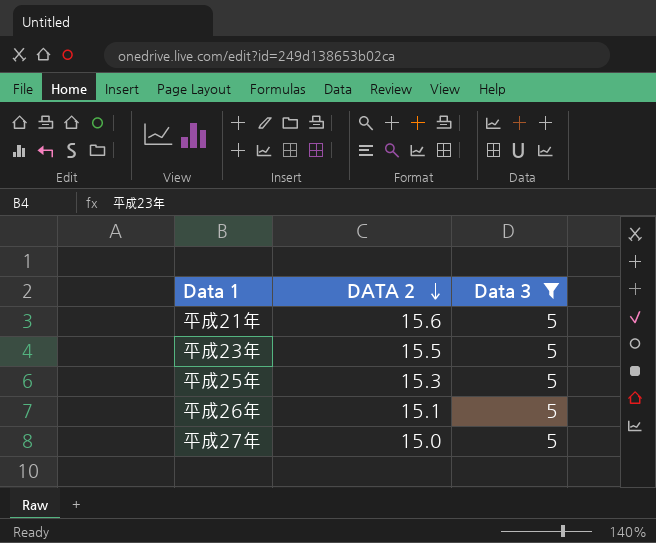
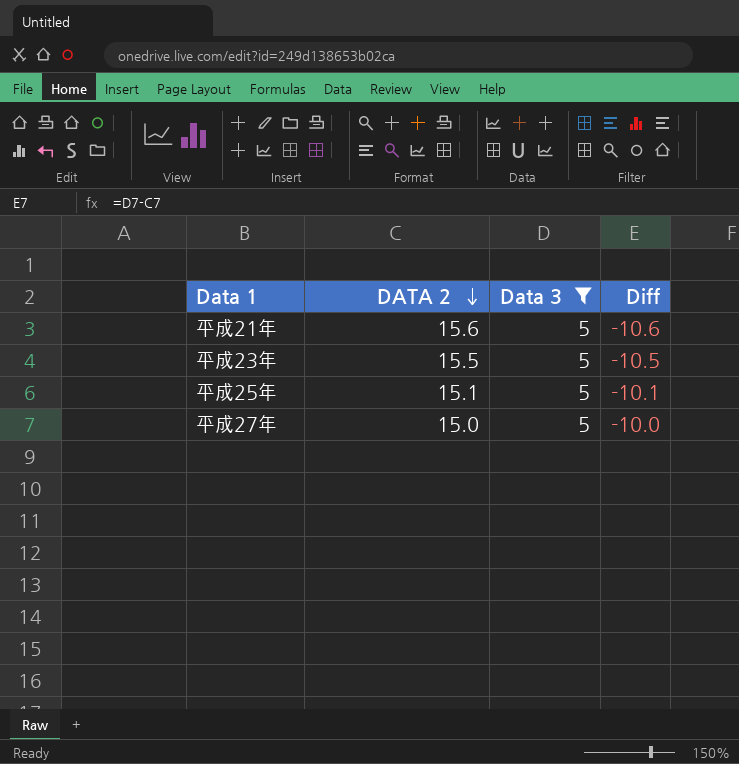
column Diff | formula: none -> [Data 3] - [DATA 2]
row 平成26年: 15.1 | 5 -> none
平成25年 | DATA 2: 15.3 -> 15.1

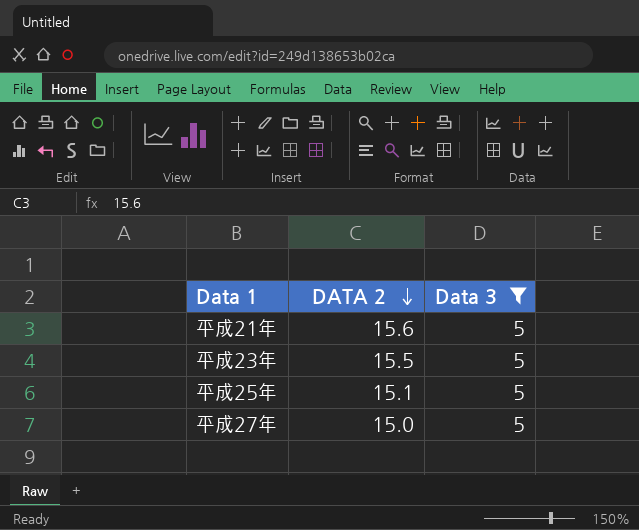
column Diff | formula: [Data 3] - [DATA 2] -> none

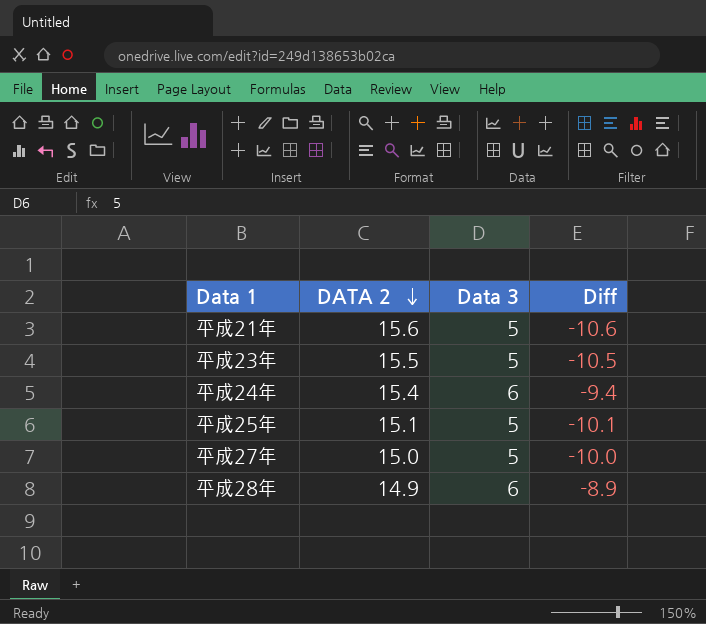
filter: Data 3 = 5 -> none
column Diff | formula: none -> [Data 3] - [DATA 2]

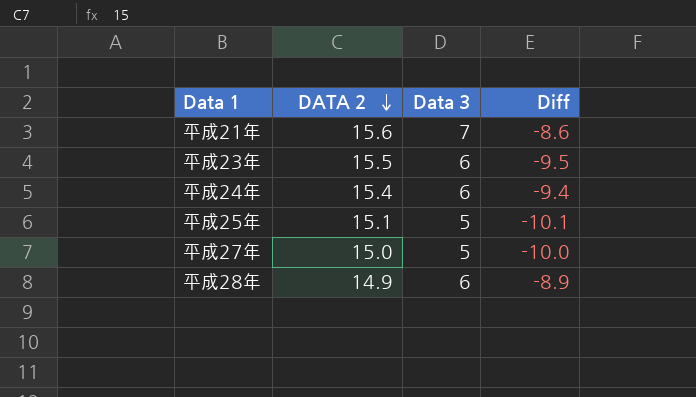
平成21年 | Data 3: 5 -> 7
平成21年 | Diff: -10.6 -> -8.6
平成23年 | Data 3: 5 -> 6
平成23年 | Diff: -10.5 -> -9.5

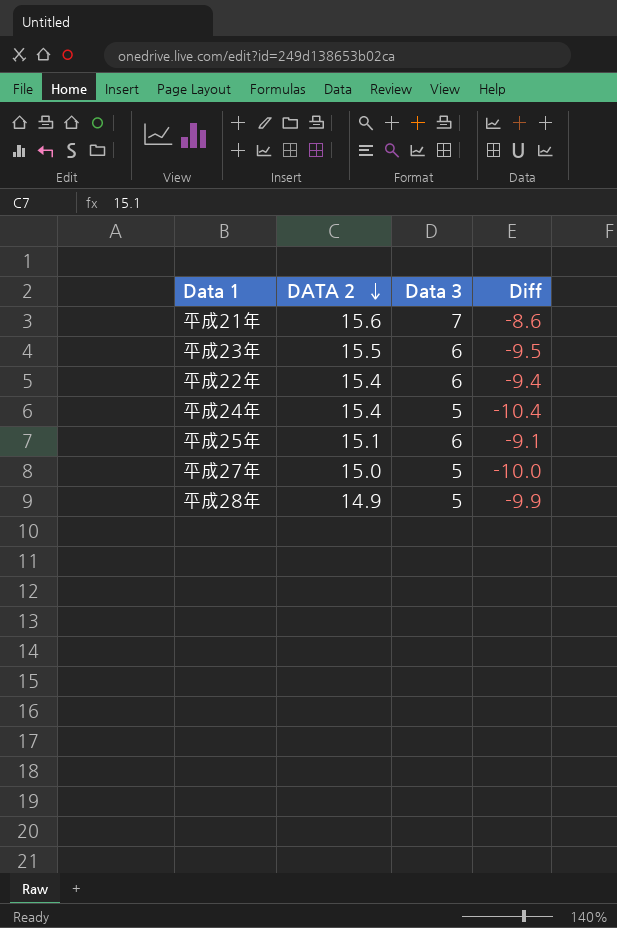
row 平成22年: none -> 15.4 | 6 | -9.4
平成24年 | Data 3: 6 -> 5
平成24年 | Diff: -9.4 -> -10.4
平成25年 | Data 3: 5 -> 6
平成25年 | Diff: -10.1 -> -9.1
平成28年 | Data 3: 6 -> 5
平成28年 | Diff: -8.9 -> -9.9

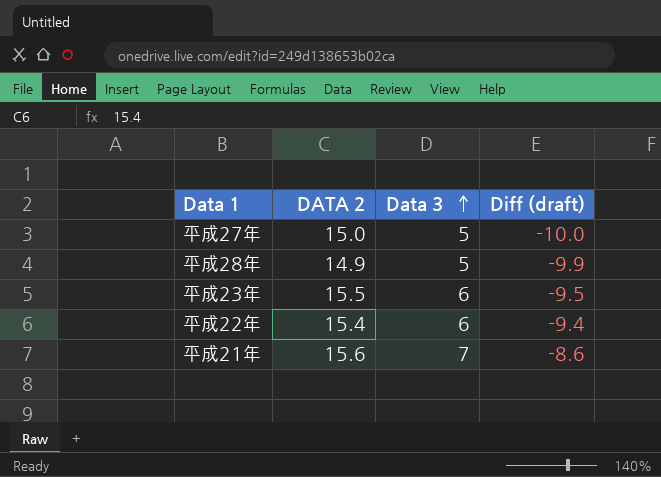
row order: DATA 2 descending -> Data 3 ascending
column name: Diff -> Diff (draft)
row 平成24年: 15.4 | 5 | -10.4 -> none
row 平成25年: 15.1 | 6 | -9.1 -> none

